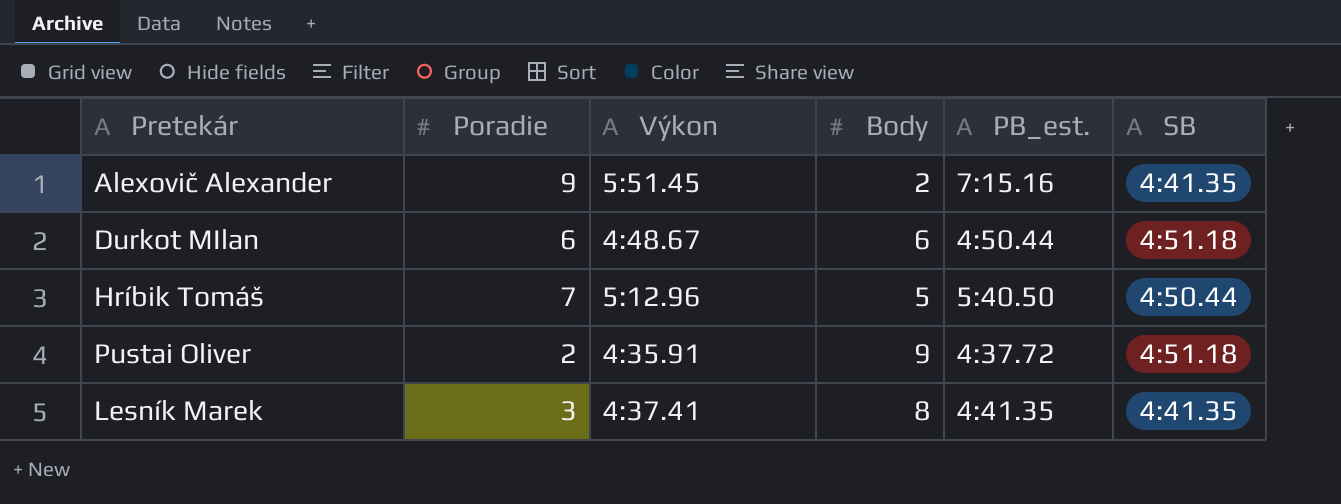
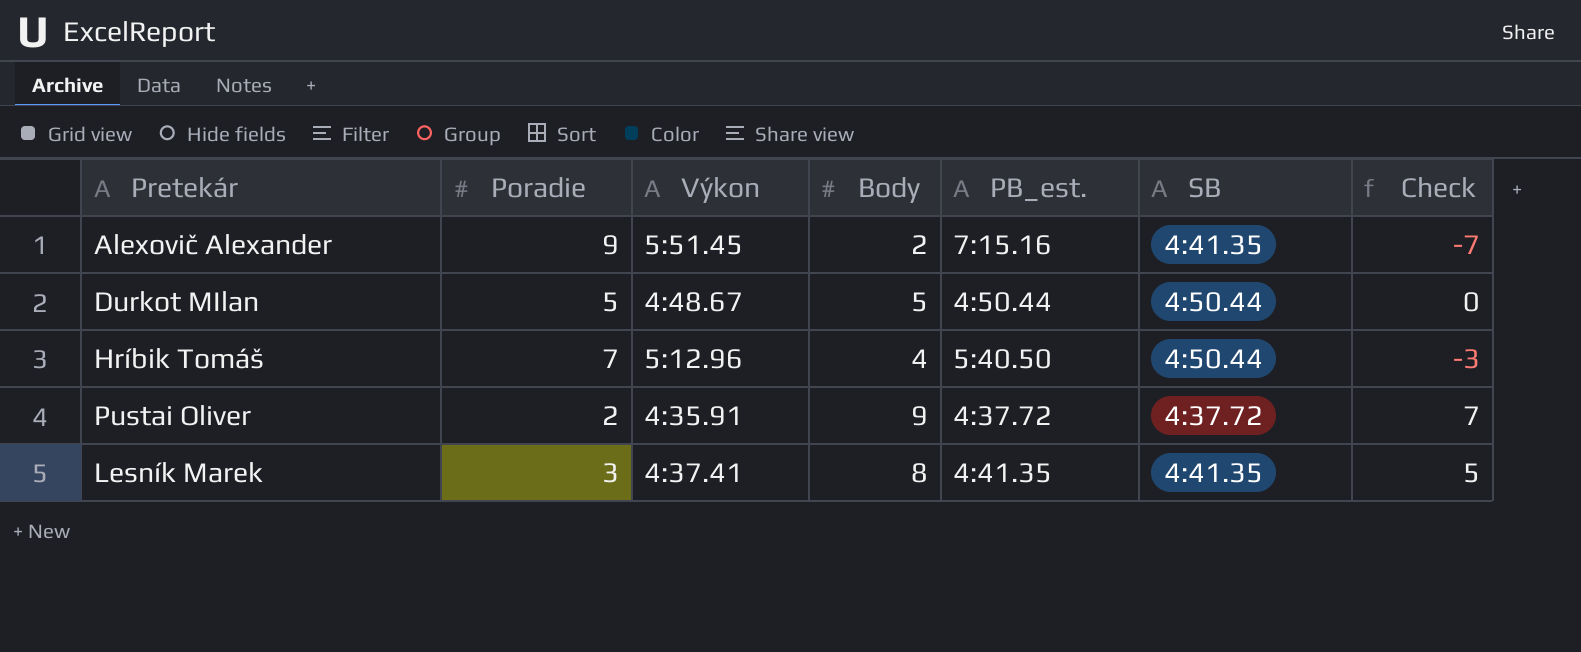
column Check | formula: none -> [Body] - [Poradie]
Durkot MIlan | Poradie: 6 -> 5
Durkot MIlan | Body: 6 -> 5
Durkot MIlan | SB: 4:51.18 -> 4:50.44
Hríbik Tomáš | Body: 5 -> 4
Pustai Oliver | SB: 4:51.18 -> 4:37.72

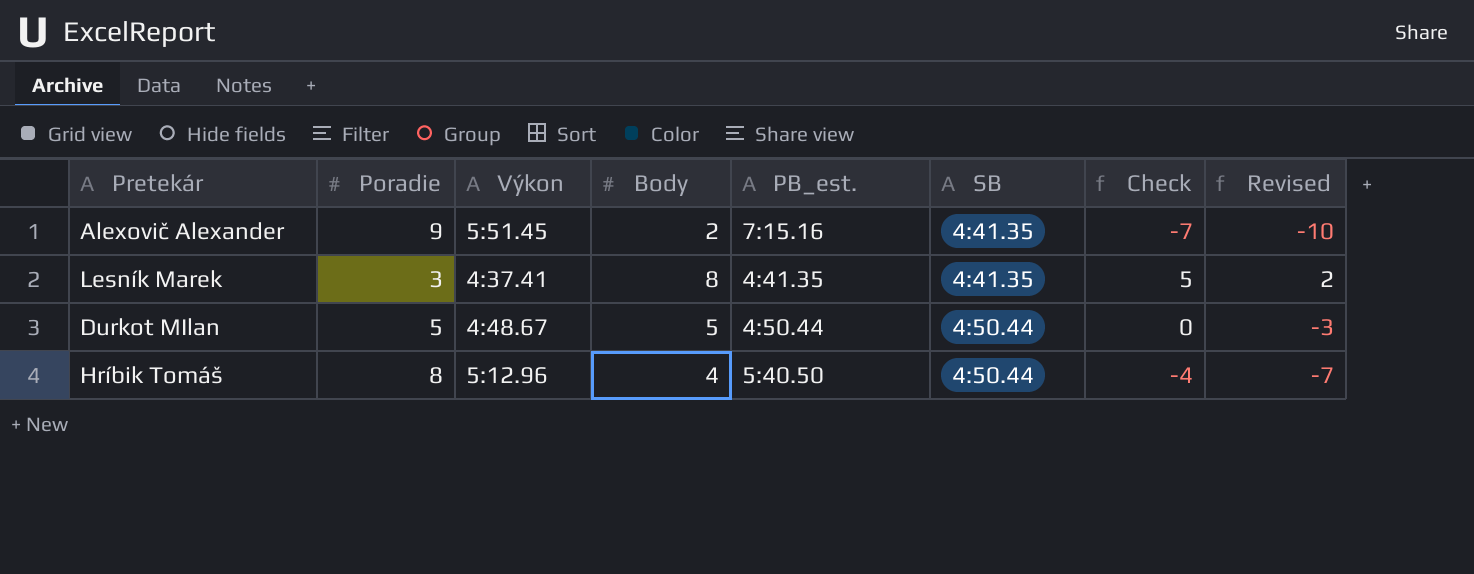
row order: none -> SB ascending
column Revised | formula: none -> [Check] - 3
row Pustai Oliver: 2 | 4:35.91 | 9 | 4:37.72 | 4:37.72 | 7 -> none
Hríbik Tomáš | Poradie: 7 -> 8
Hríbik Tomáš | Check: -3 -> -4

